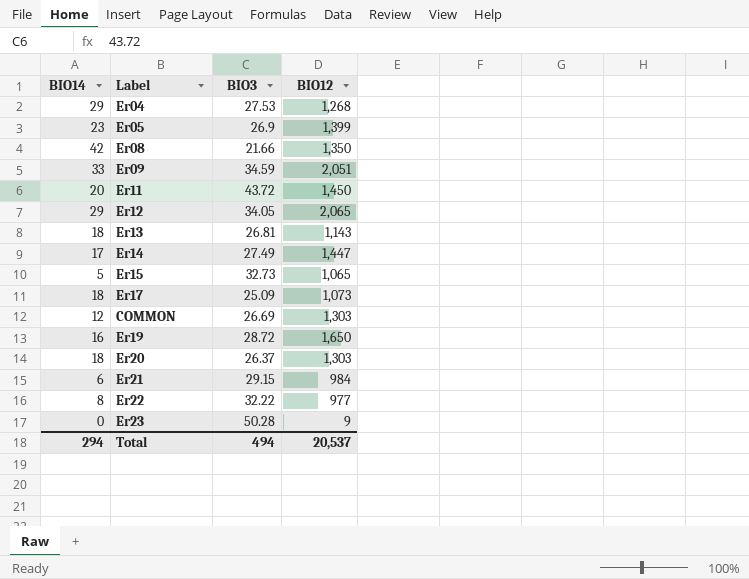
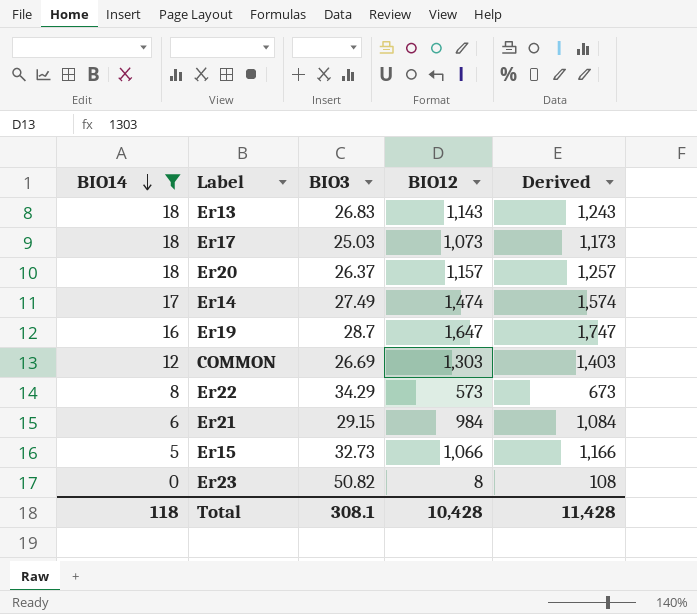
filter: none -> BIO14 <= 18
row order: none -> BIO14 descending
column Derived | formula: none -> [BIO12] + 100
Er13 | BIO3: 26.81 -> 26.83
Er17 | BIO3: 25.09 -> 25.03
Er20 | BIO12: 1,303 -> 1,157
Er14 | BIO12: 1,447 -> 1,474
Er19 | BIO3: 28.72 -> 28.7
Er19 | BIO12: 1,650 -> 1,647
Er22 | BIO3: 32.22 -> 34.29
Er22 | BIO12: 977 -> 573
Er15 | BIO12: 1,065 -> 1,066
Er23 | BIO3: 50.28 -> 50.82
Er23 | BIO12: 9 -> 8
Total | BIO14: 294 -> 118
Total | BIO3: 494 -> 308.1
Total | BIO12: 20,537 -> 10,428

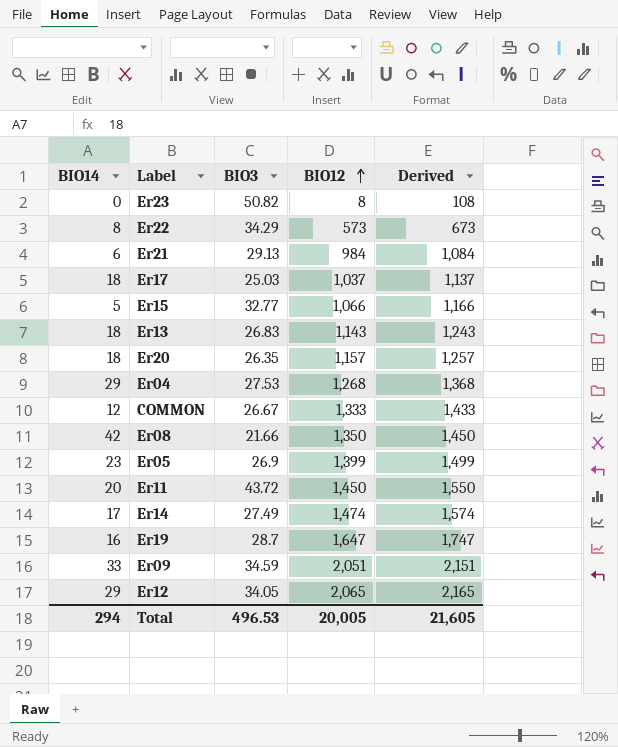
filter: BIO14 <= 18 -> none
row order: BIO14 descending -> BIO12 ascending
Er21 | BIO3: 29.15 -> 29.13
Er17 | BIO12: 1,073 -> 1,037
Er17 | Derived: 1,173 -> 1,137
Er15 | BIO3: 32.73 -> 32.77
Er20 | BIO3: 26.37 -> 26.35
COMMON | BIO3: 26.69 -> 26.67
COMMON | BIO12: 1,303 -> 1,333
COMMON | Derived: 1,403 -> 1,433
Total | BIO14: 118 -> 294
Total | BIO3: 308.1 -> 496.53
Total | BIO12: 10,428 -> 20,005
Total | Derived: 11,428 -> 21,605

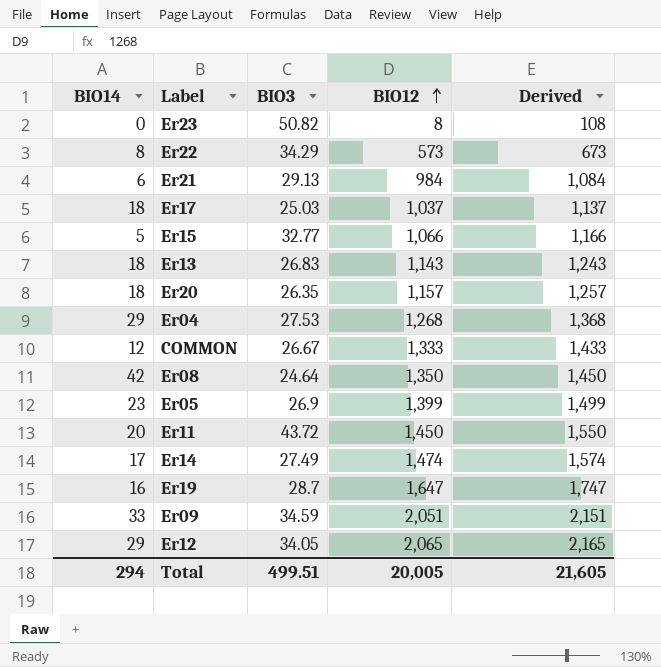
Er08 | BIO3: 21.66 -> 24.64
Total | BIO3: 496.53 -> 499.51

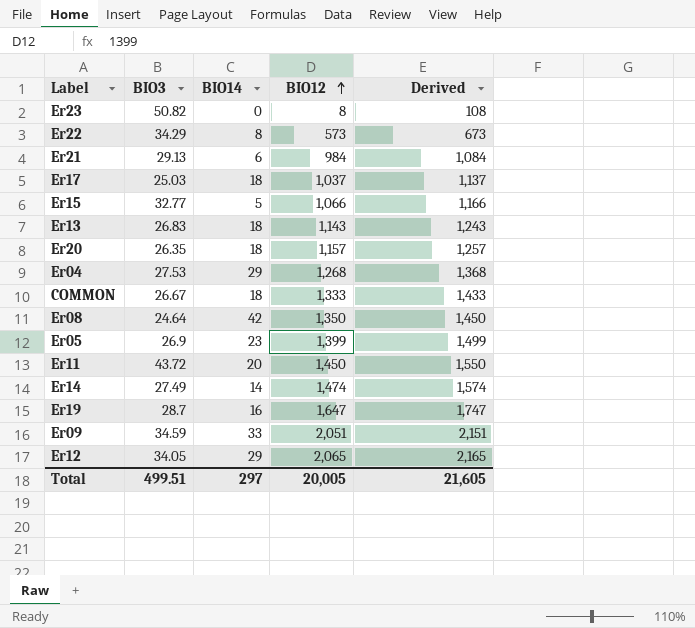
column BIO14 | position: 1 -> 3
COMMON | BIO14: 12 -> 18
Er14 | BIO14: 17 -> 14
Total | BIO14: 294 -> 297

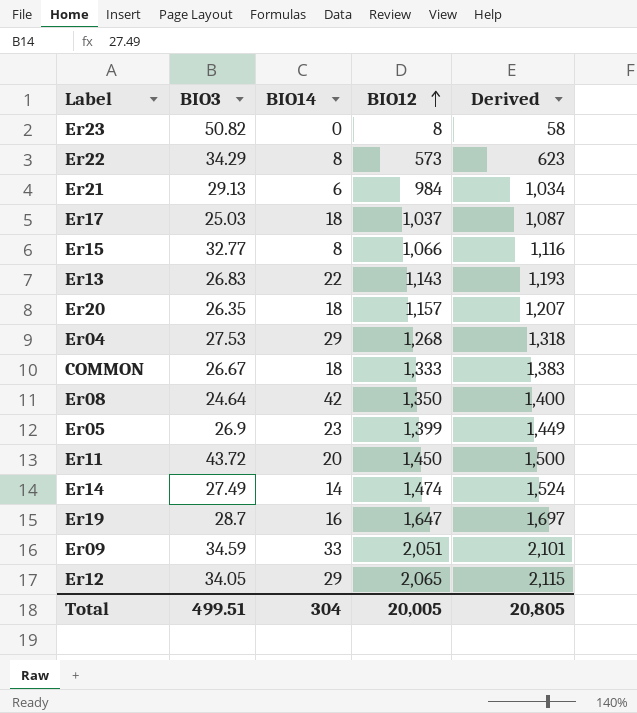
column Derived | formula: [BIO12] + 100 -> [BIO12] + 50
Er15 | BIO14: 5 -> 8
Er13 | BIO14: 18 -> 22
Total | BIO14: 297 -> 304
Total | Derived: 21,605 -> 20,805

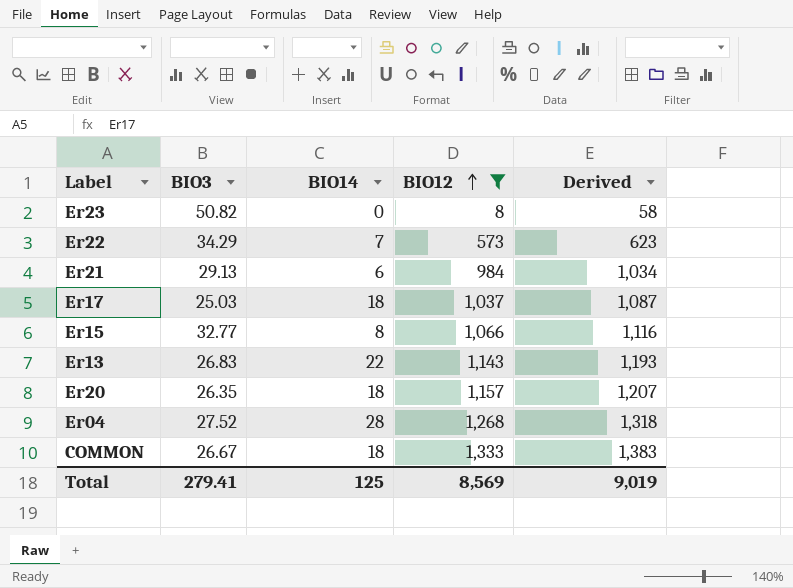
filter: none -> BIO12 <= 1,333
Er22 | BIO14: 8 -> 7
Er04 | BIO3: 27.53 -> 27.52
Er04 | BIO14: 29 -> 28
Total | BIO3: 499.51 -> 279.41
Total | BIO14: 304 -> 125
Total | BIO12: 20,005 -> 8,569
Total | Derived: 20,805 -> 9,019

